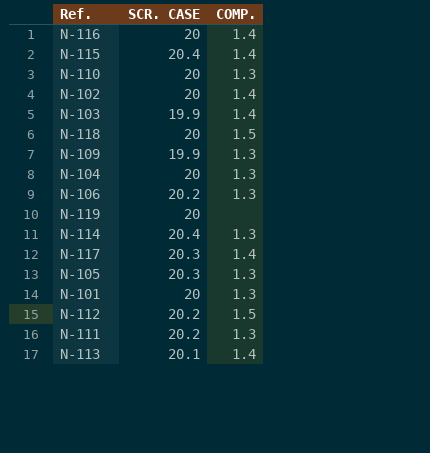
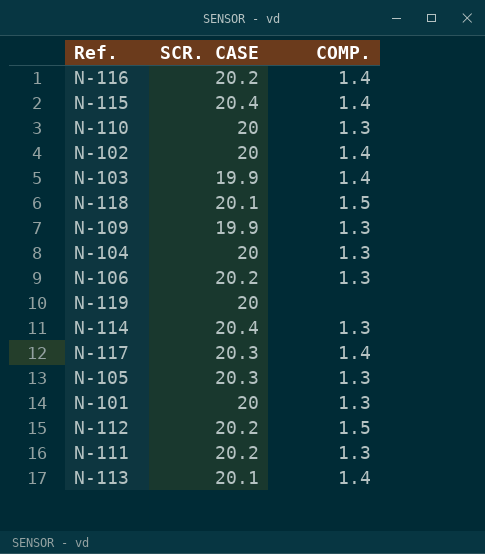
N-116 | SCR. CASE: 20 -> 20.2
N-118 | SCR. CASE: 20 -> 20.1

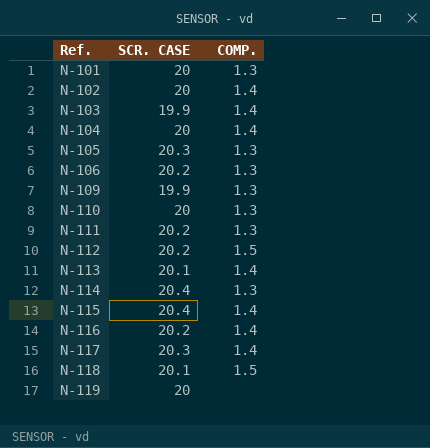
row order: none -> Ref. ascending
N-104 | COMP.: 1.3 -> 1.4

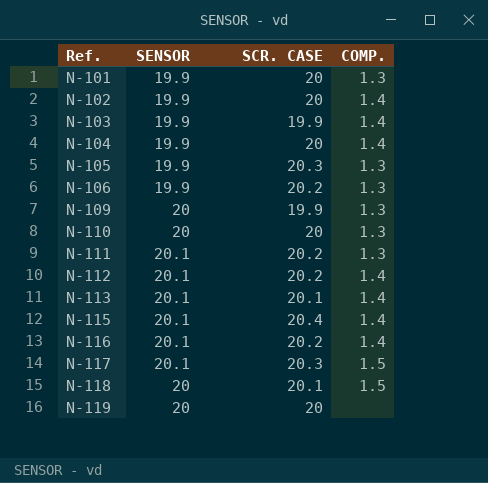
column SENSOR | position: none -> 2
row N-114: 20.4 | 1.3 -> none
N-112 | COMP.: 1.5 -> 1.4
N-117 | COMP.: 1.4 -> 1.5

